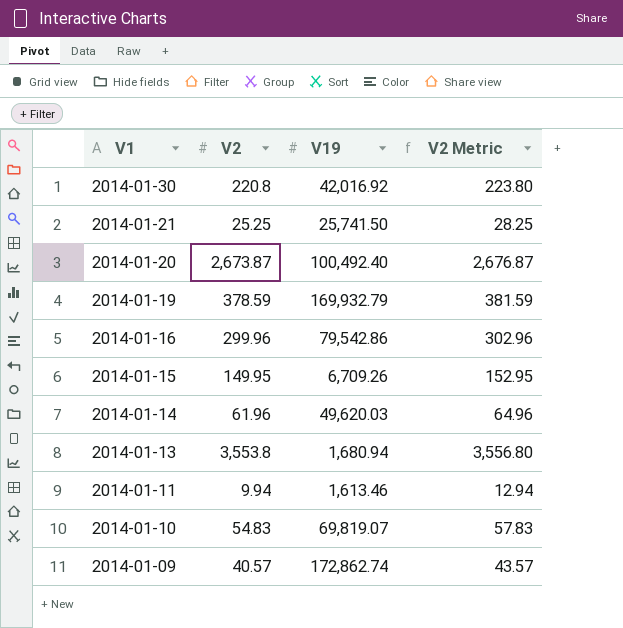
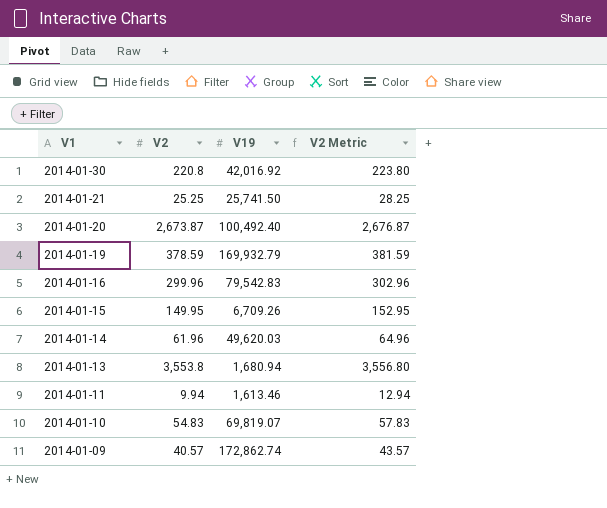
2014-01-16 | V19: 79,542.86 -> 79,542.83

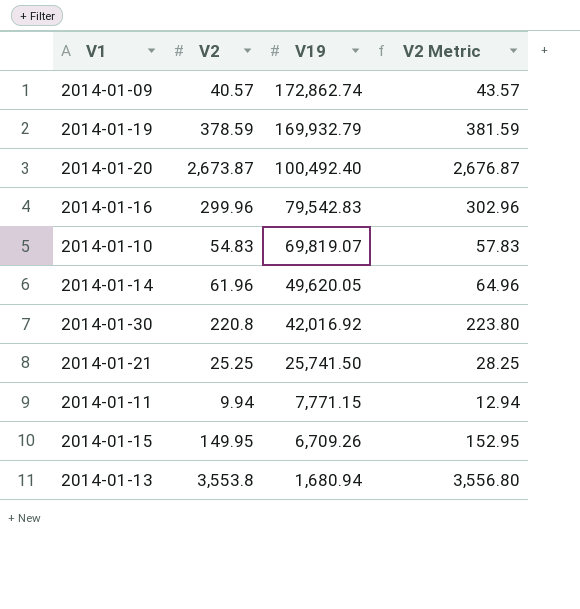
row order: V1 descending -> V19 descending
2014-01-14 | V19: 49,620.03 -> 49,620.05
2014-01-11 | V19: 1,613.46 -> 7,771.15

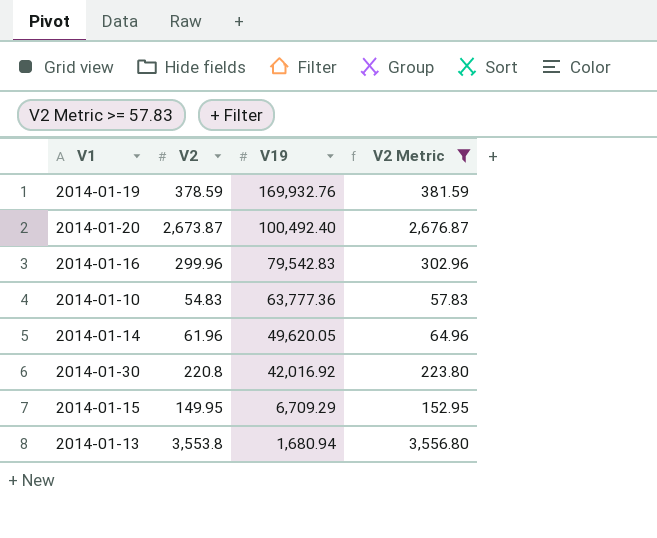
filter: none -> V2 Metric >= 57.83
2014-01-19 | V19: 169,932.79 -> 169,932.76
2014-01-10 | V19: 69,819.07 -> 63,777.36
2014-01-15 | V19: 6,709.26 -> 6,709.29

